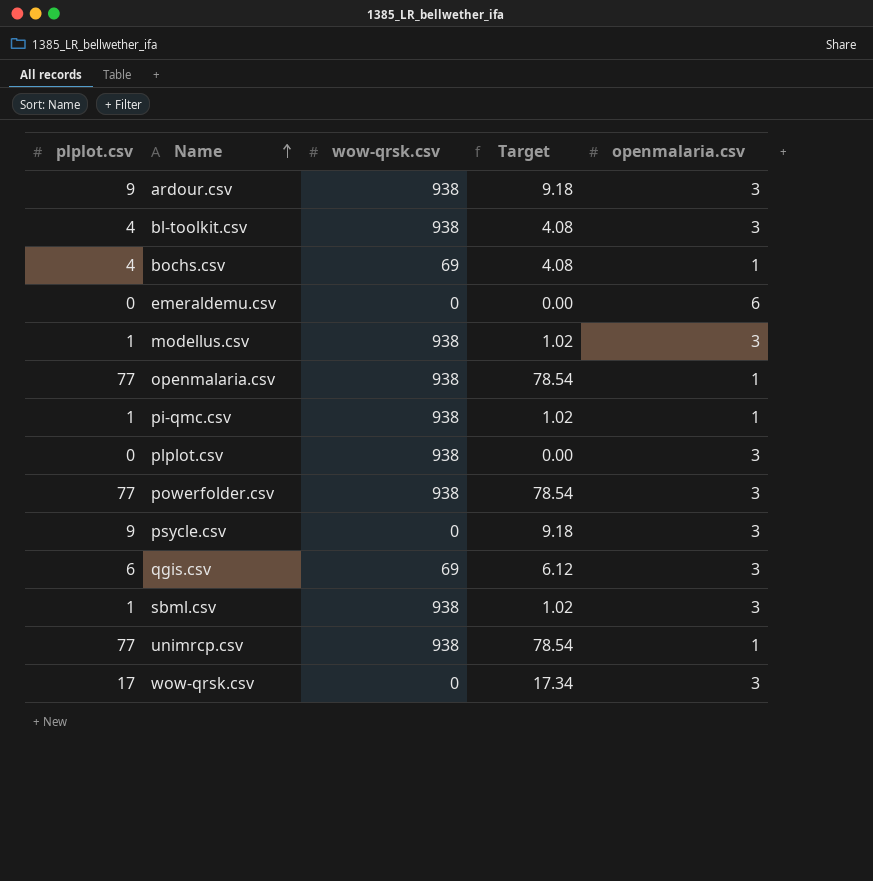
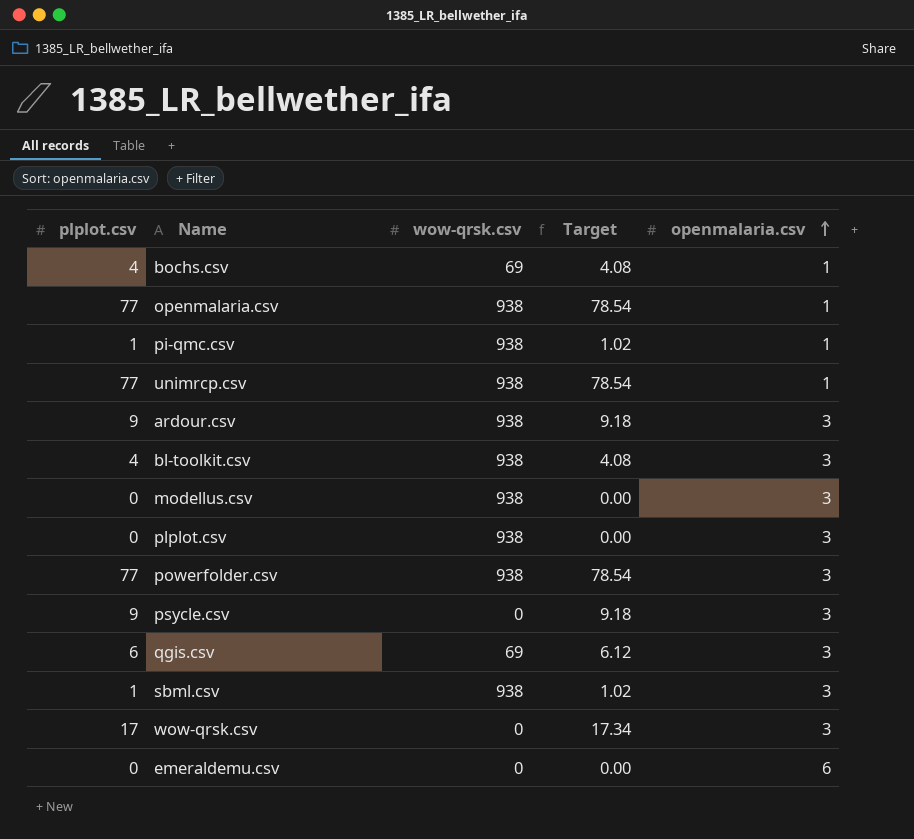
row order: Name ascending -> openmalaria.csv ascending
modellus.csv | plplot.csv: 1 -> 0
modellus.csv | Target: 1.02 -> 0.00

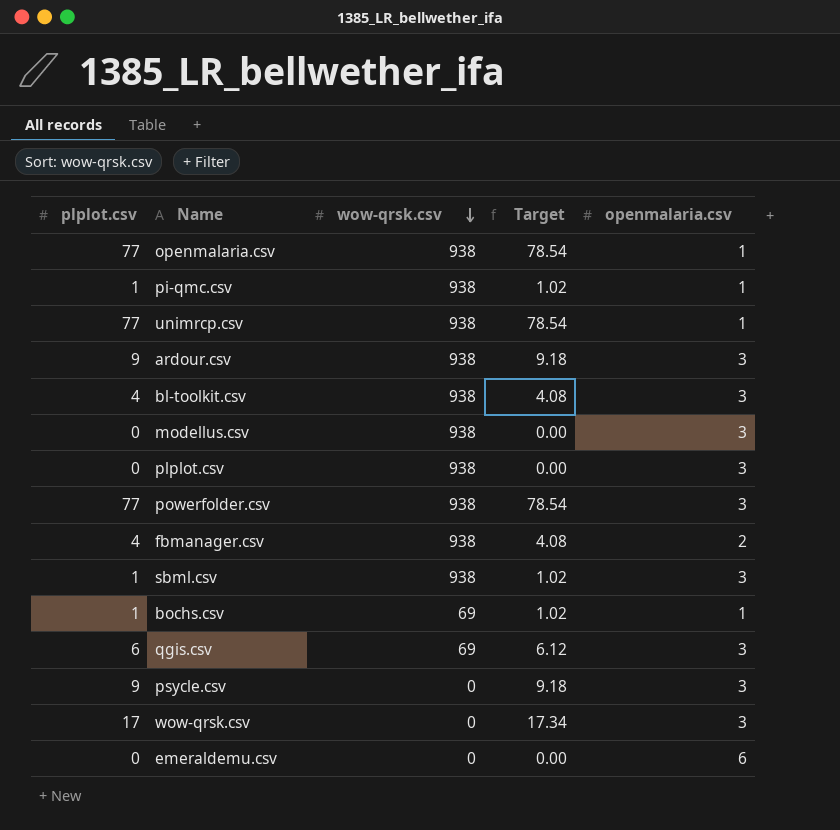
row order: openmalaria.csv ascending -> wow-qrsk.csv descending
row fbmanager.csv: none -> 4 | 938 | 4.08 | 2
bochs.csv | plplot.csv: 4 -> 1
bochs.csv | Target: 4.08 -> 1.02

